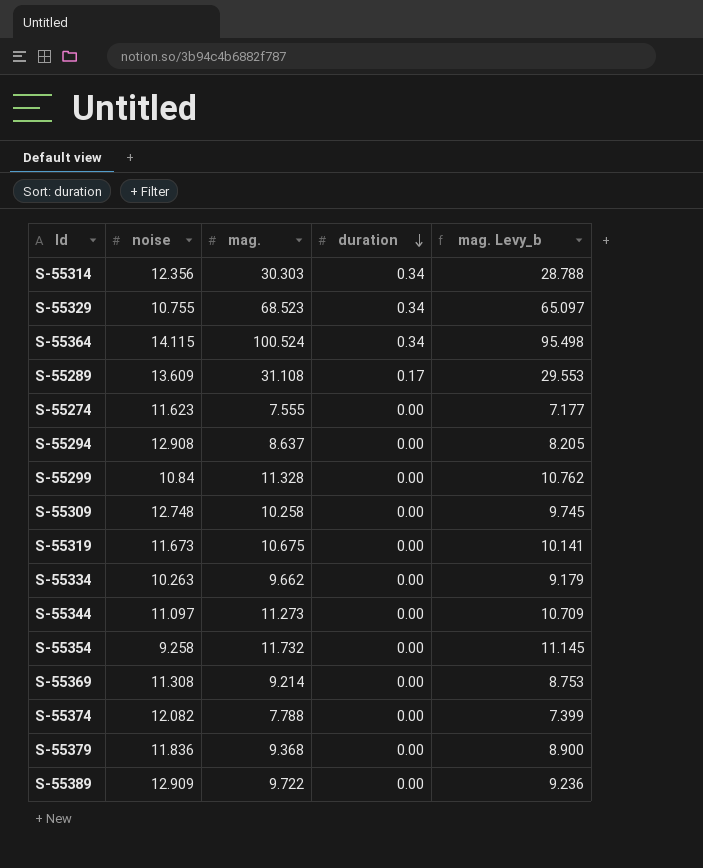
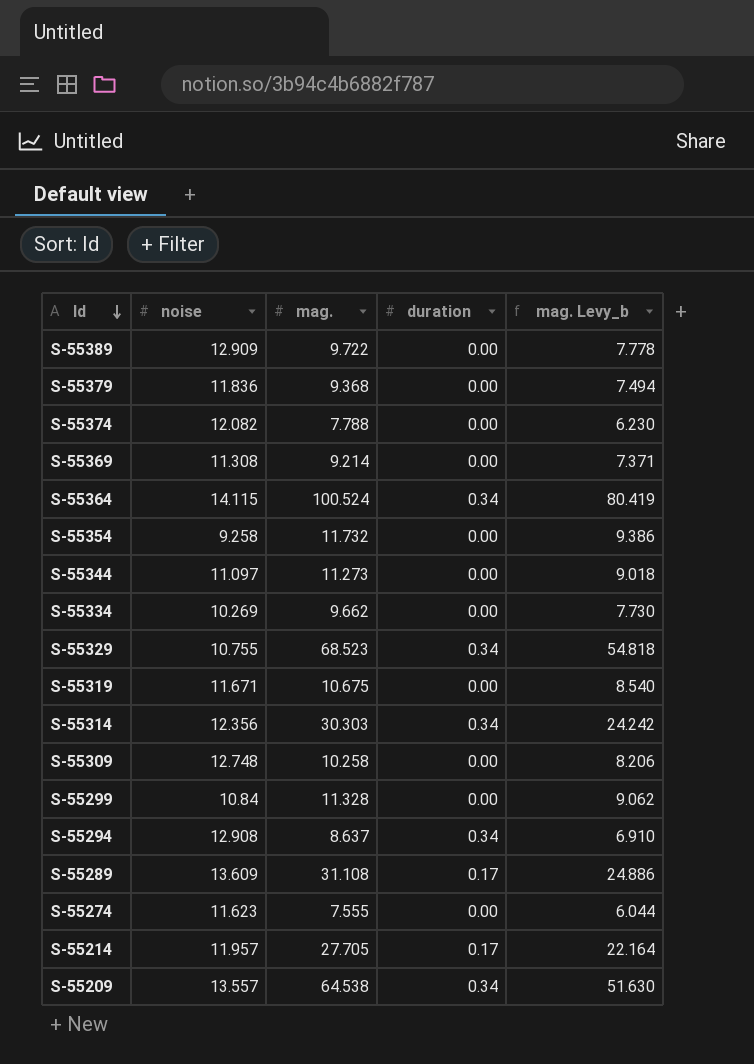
row order: duration descending -> Id descending
column mag. Levy_b | formula: [mag.] * 0.95 -> [mag.] * 0.8
S-55334 | noise: 10.263 -> 10.269
S-55319 | noise: 11.673 -> 11.671
S-55294 | duration: 0.00 -> 0.34
row S-55214: none -> 11.957 | 27.705 | 0.17 | 22.164
row S-55209: none -> 13.557 | 64.538 | 0.34 | 51.630

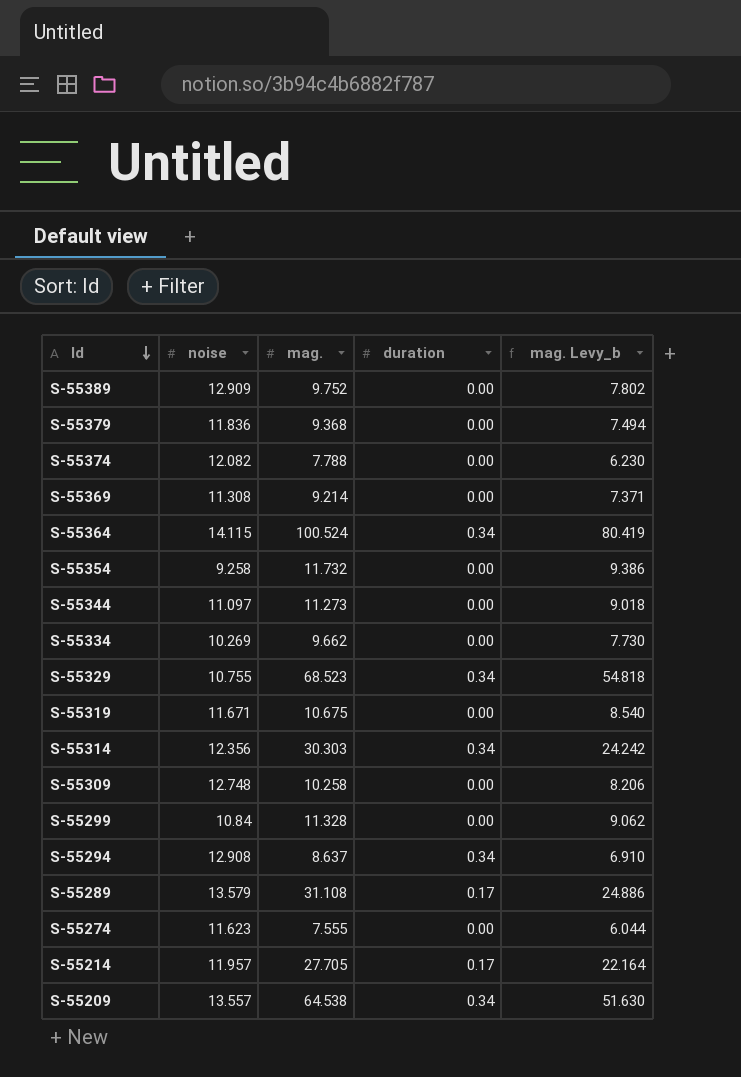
S-55389 | mag.: 9.722 -> 9.752
S-55389 | mag. Levy_b: 7.778 -> 7.802
S-55289 | noise: 13.609 -> 13.579

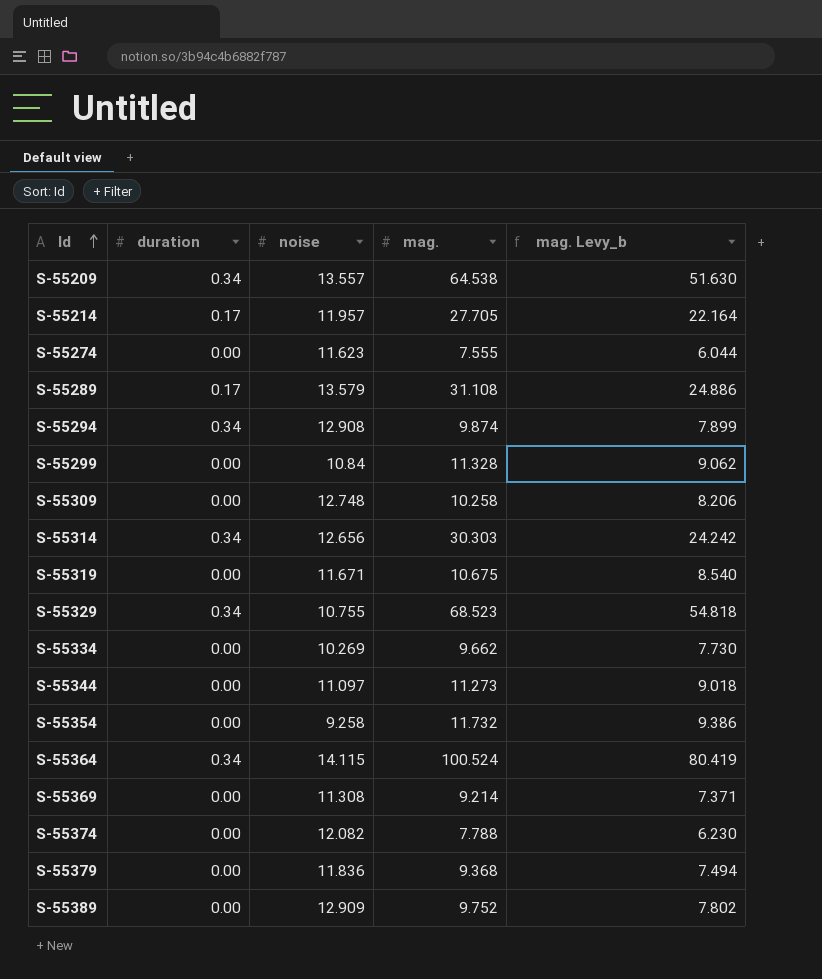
row order: Id descending -> Id ascending
column duration | position: 4 -> 2
S-55294 | mag.: 8.637 -> 9.874
S-55294 | mag. Levy_b: 6.910 -> 7.899
S-55314 | noise: 12.356 -> 12.656

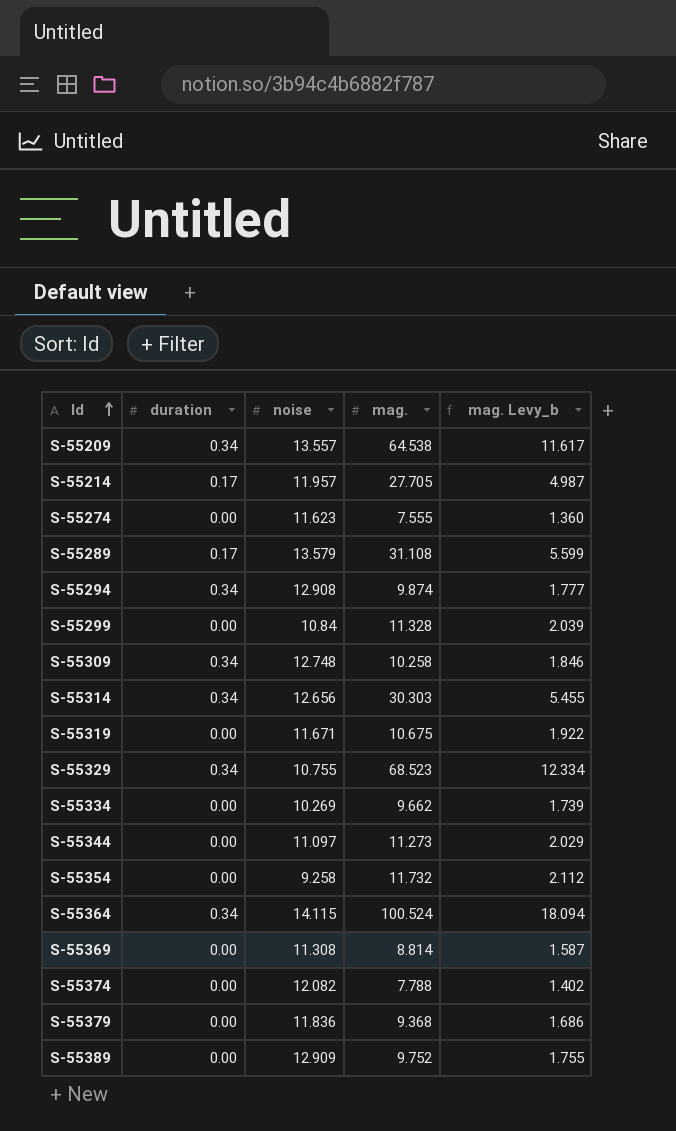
column mag. Levy_b | formula: [mag.] * 0.8 -> [mag.] * 0.18
S-55309 | duration: 0.00 -> 0.34
S-55369 | mag.: 9.214 -> 8.814

